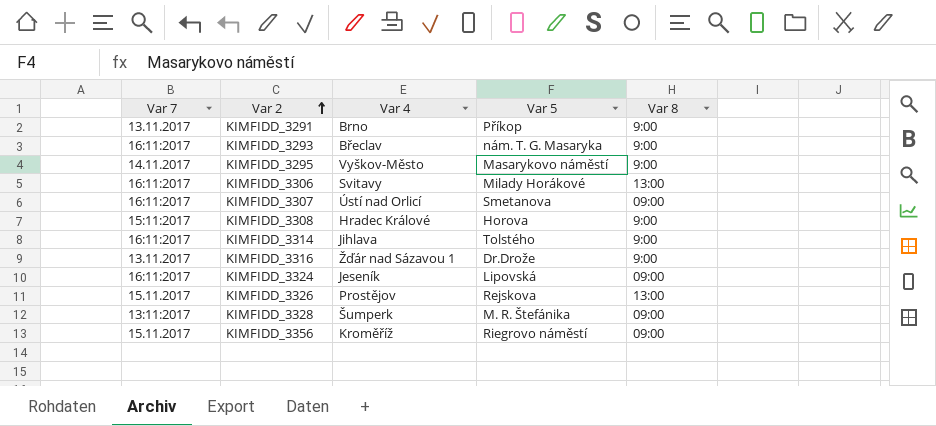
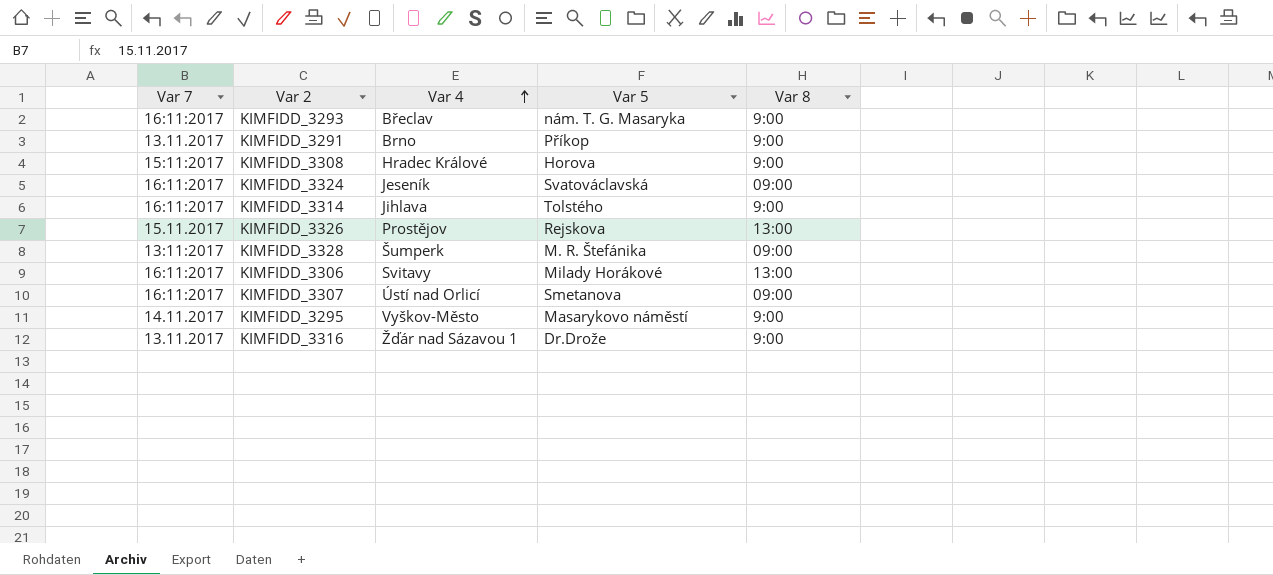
row order: Var 2 ascending -> Var 4 ascending
row KIMFIDD_3356: 15.11.2017 | Kroměříž | Riegrovo náměstí | 09:00 -> none
KIMFIDD_3324 | Var 5: Lipovská -> Svatováclavská

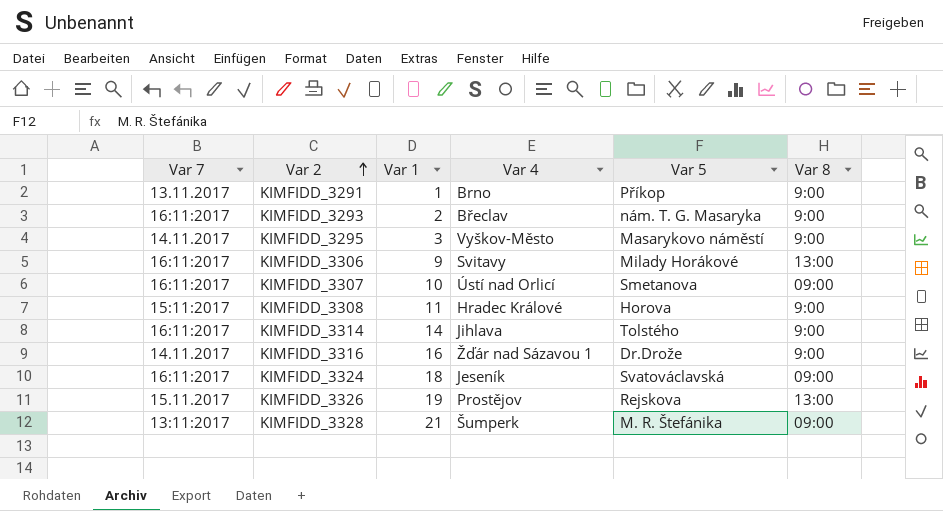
row order: Var 4 ascending -> Var 2 ascending
column Var 1 | position: none -> 3
KIMFIDD_3316 | Var 7: 13.11.2017 -> 14.11.2017

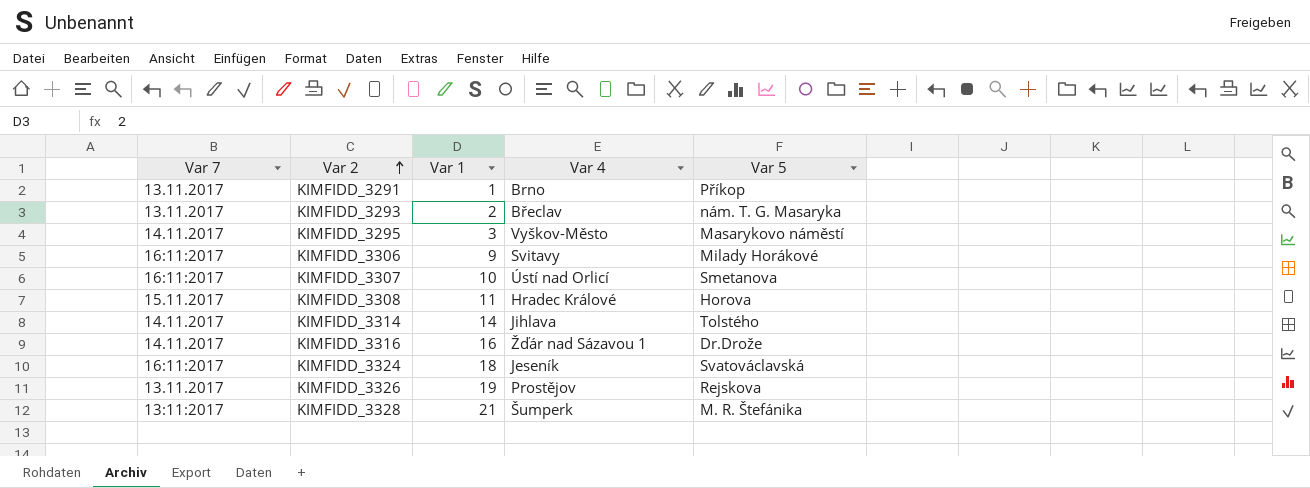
column Var 8 | position: 6 -> none
KIMFIDD_3293 | Var 7: 16:11:2017 -> 13.11.2017
KIMFIDD_3308 | Var 7: 15:11:2017 -> 15.11.2017
KIMFIDD_3314 | Var 7: 16:11:2017 -> 14.11.2017
KIMFIDD_3326 | Var 7: 15.11.2017 -> 13.11.2017

